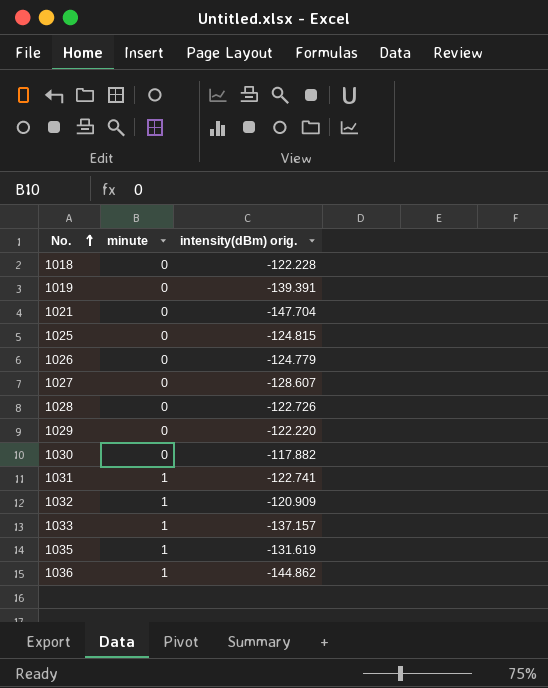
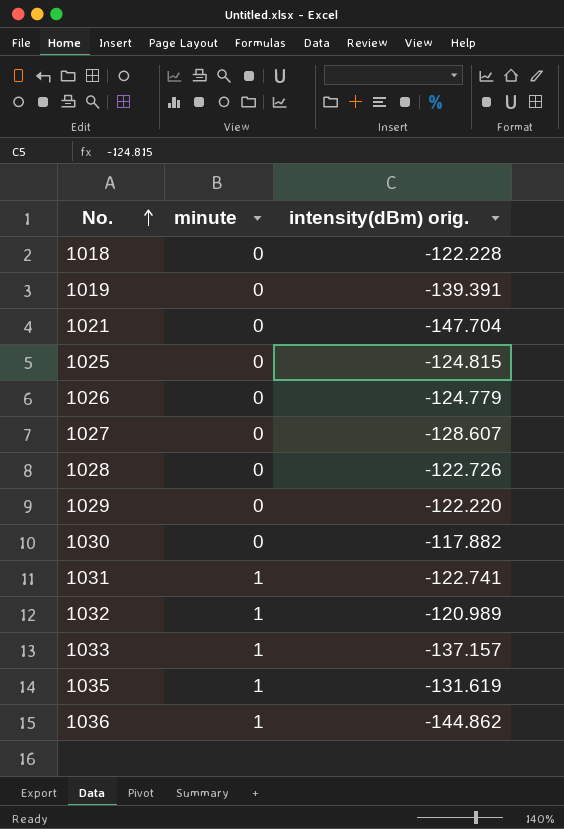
1032 | intensity(dBm) orig.: -120.909 -> -120.989

